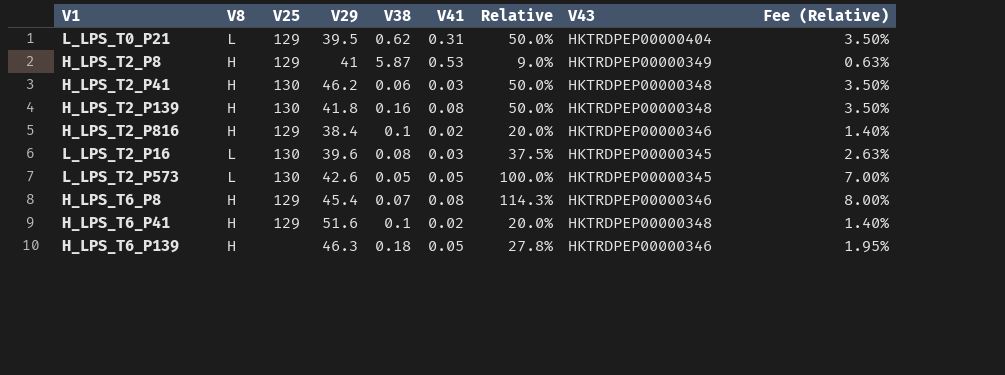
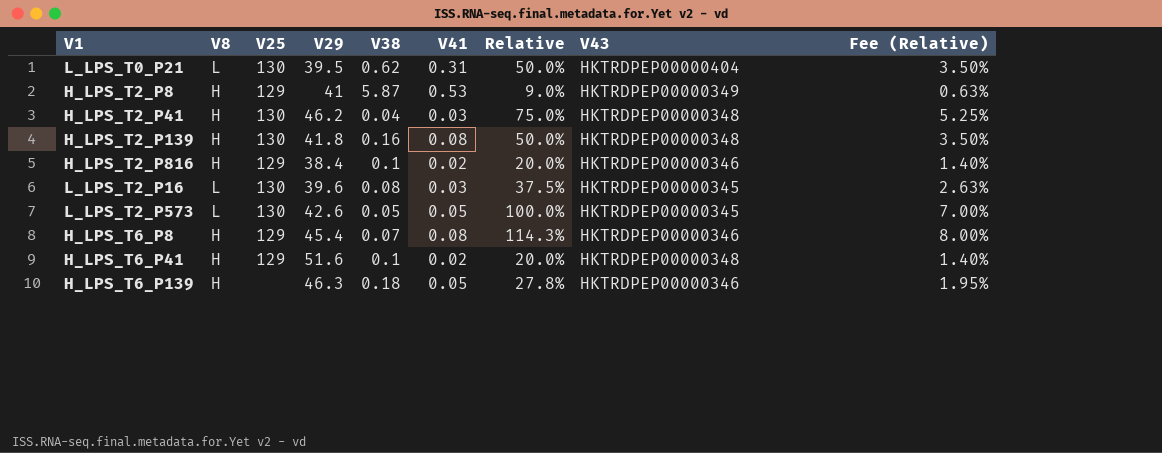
L_LPS_T0_P21 | V25: 129 -> 130
H_LPS_T2_P41 | V38: 0.06 -> 0.04
H_LPS_T2_P41 | Relative: 50.0% -> 75.0%
H_LPS_T2_P41 | Fee (Relative): 3.50% -> 5.25%

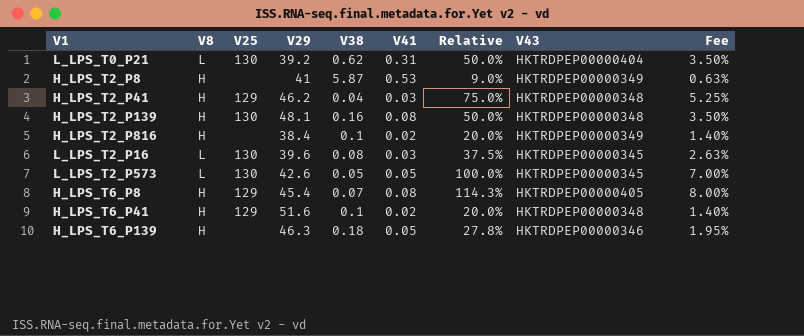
column name: Fee (Relative) -> Fee
L_LPS_T0_P21 | V29: 39.5 -> 39.2
H_LPS_T2_P8 | V25: 129 -> none
H_LPS_T2_P41 | V25: 130 -> 129
H_LPS_T2_P139 | V29: 41.8 -> 48.1
H_LPS_T2_P816 | V25: 129 -> none
H_LPS_T2_P816 | V43: HKTRDPEP00000346 -> HKTRDPEP00000349
H_LPS_T6_P8 | V43: HKTRDPEP00000346 -> HKTRDPEP00000405

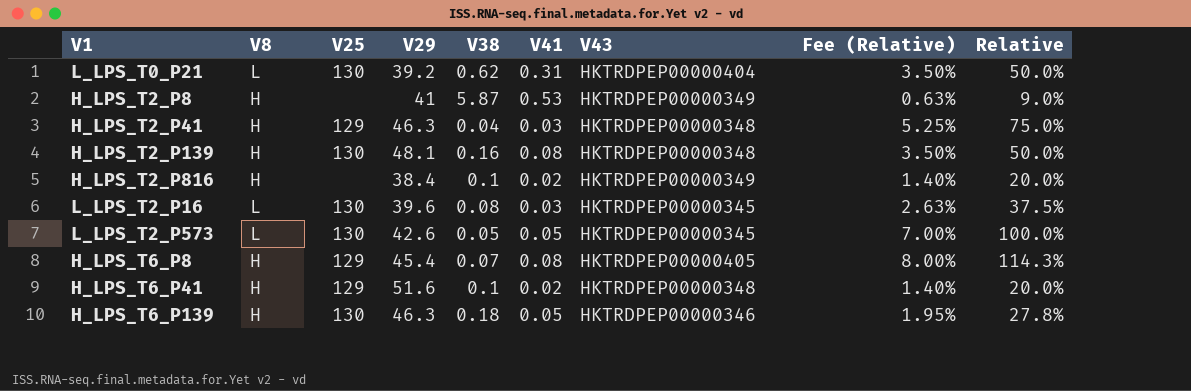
column name: Fee -> Fee (Relative)
column Relative | position: 7 -> 9
H_LPS_T2_P41 | V29: 46.2 -> 46.3
H_LPS_T6_P139 | V25: none -> 130

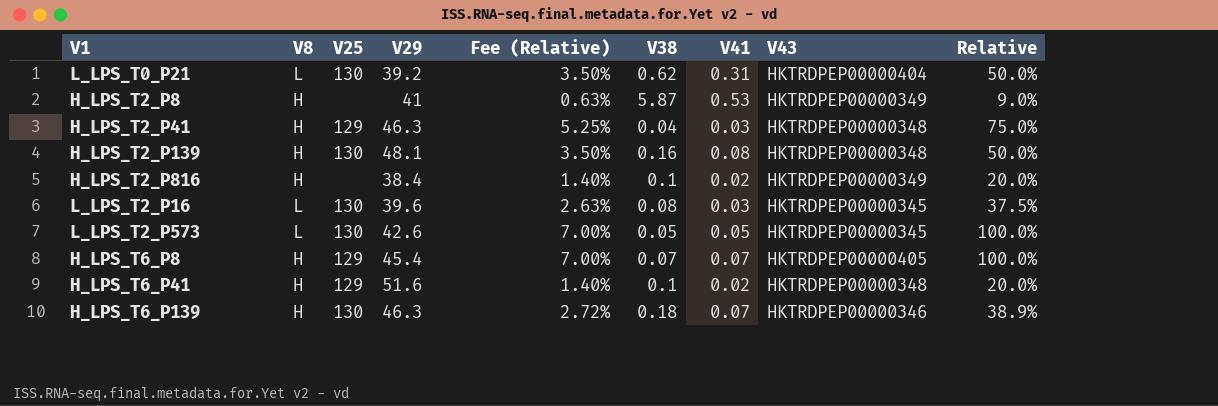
column Fee (Relative) | position: 8 -> 5
H_LPS_T6_P8 | Fee (Relative): 8.00% -> 7.00%
H_LPS_T6_P8 | V41: 0.08 -> 0.07
H_LPS_T6_P8 | Relative: 114.3% -> 100.0%
H_LPS_T6_P139 | Fee (Relative): 1.95% -> 2.72%
H_LPS_T6_P139 | V41: 0.05 -> 0.07
H_LPS_T6_P139 | Relative: 27.8% -> 38.9%

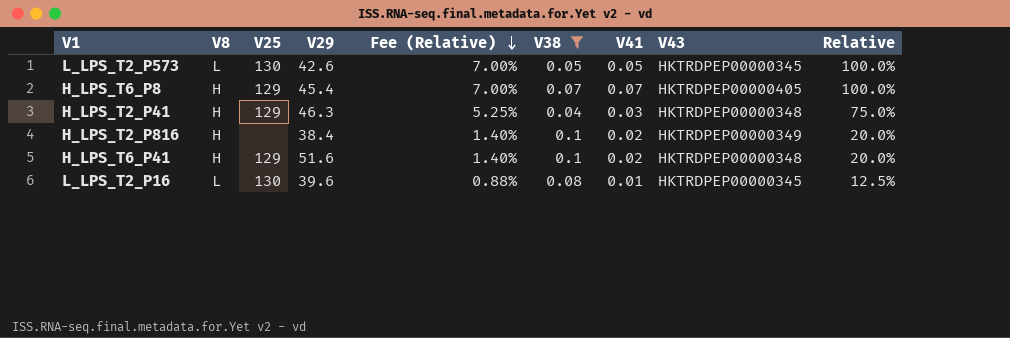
filter: none -> V38 <= 0.1
row order: none -> Fee (Relative) descending
L_LPS_T2_P16 | Fee (Relative): 2.63% -> 0.88%
L_LPS_T2_P16 | V41: 0.03 -> 0.01
L_LPS_T2_P16 | Relative: 37.5% -> 12.5%

